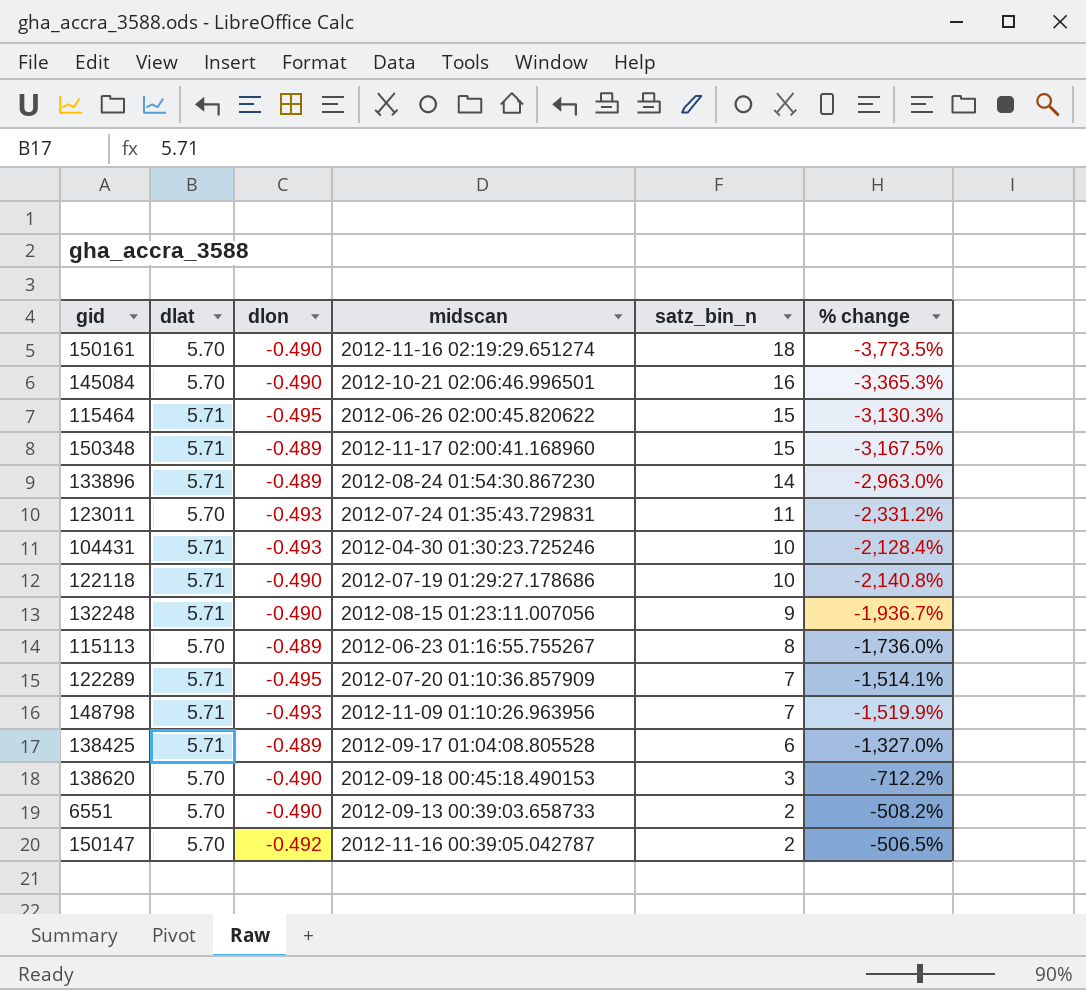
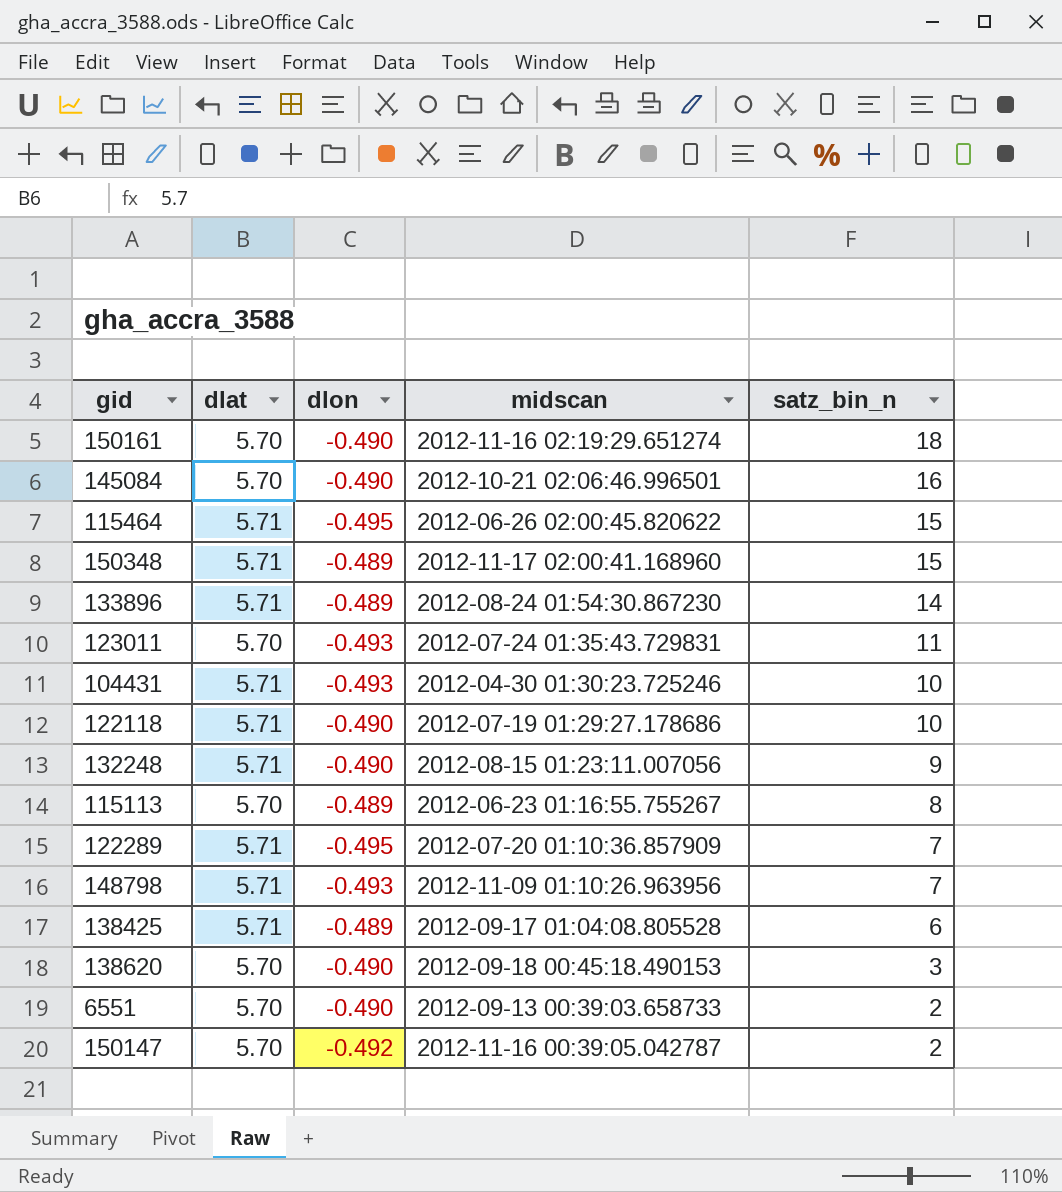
column % change | formula: ([satz_bin_n] - [dlon]) / [dlon] -> none

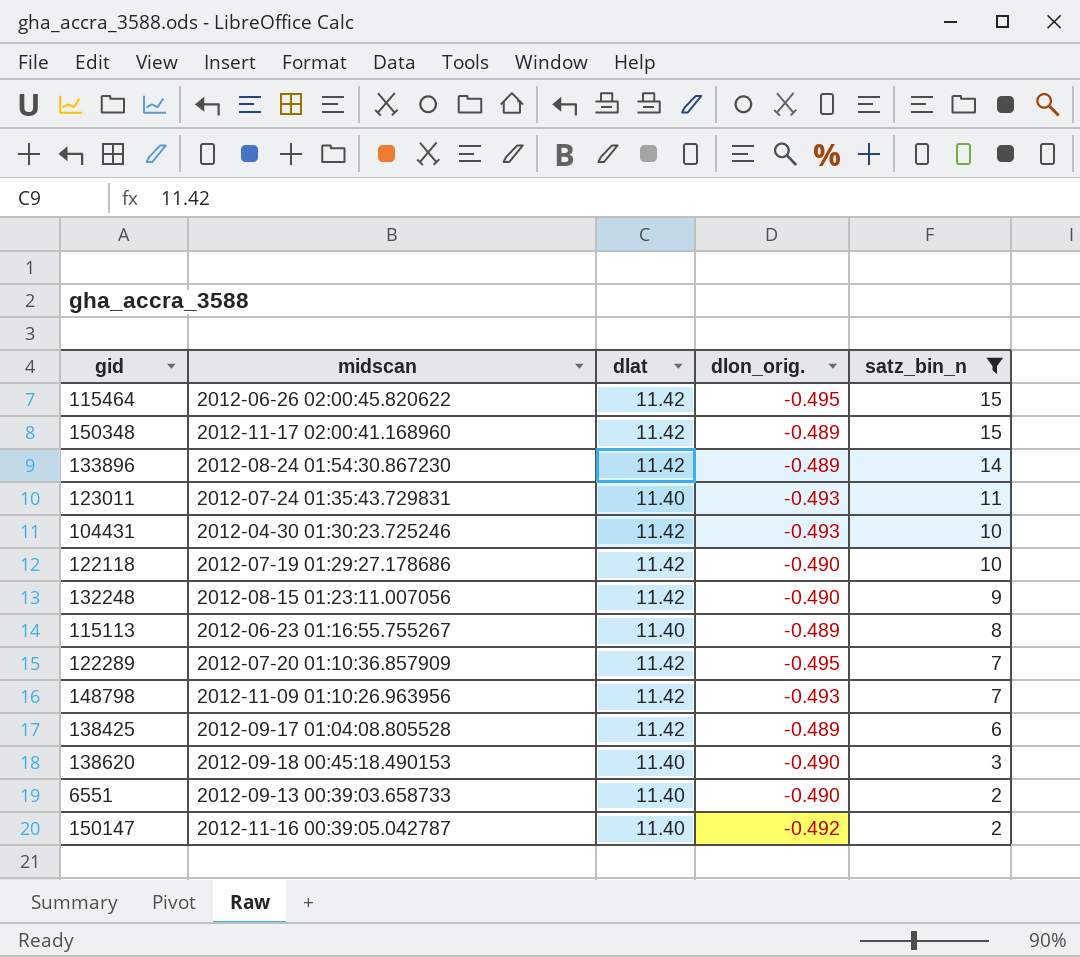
filter: none -> satz_bin_n <= 15
column midscan | position: 4 -> 2
column name: dlon -> dlon_orig.
115464 | dlat: 5.71 -> 11.42
150348 | dlat: 5.71 -> 11.42
133896 | dlat: 5.71 -> 11.42
123011 | dlat: 5.70 -> 11.40
104431 | dlat: 5.71 -> 11.42
122118 | dlat: 5.71 -> 11.42
132248 | dlat: 5.71 -> 11.42
115113 | dlat: 5.70 -> 11.40
122289 | dlat: 5.71 -> 11.42
148798 | dlat: 5.71 -> 11.42
138425 | dlat: 5.71 -> 11.42
138620 | dlat: 5.70 -> 11.40
6551 | dlat: 5.70 -> 11.40
150147 | dlat: 5.70 -> 11.40

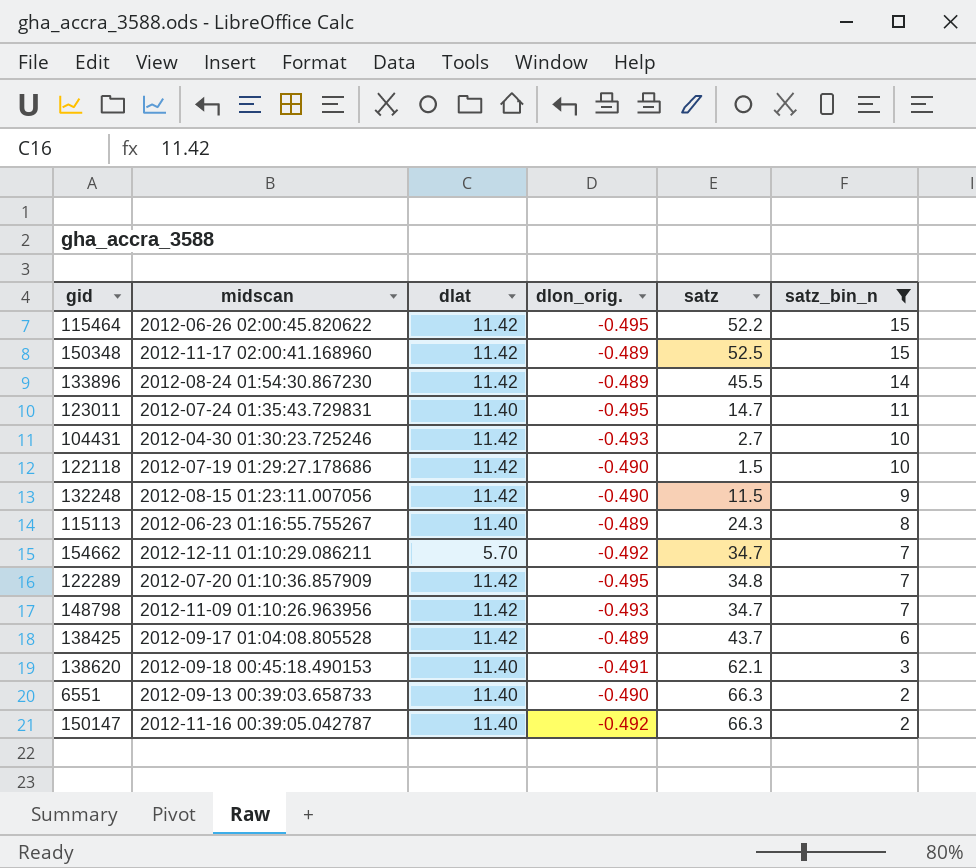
column satz | position: none -> 5
123011 | dlon_orig.: -0.493 -> -0.495
row 154662: none -> 2012-12-11 01:10:29.086211 | 5.70 | -0.492 | 34.7 | 7
138620 | dlon_orig.: -0.490 -> -0.491

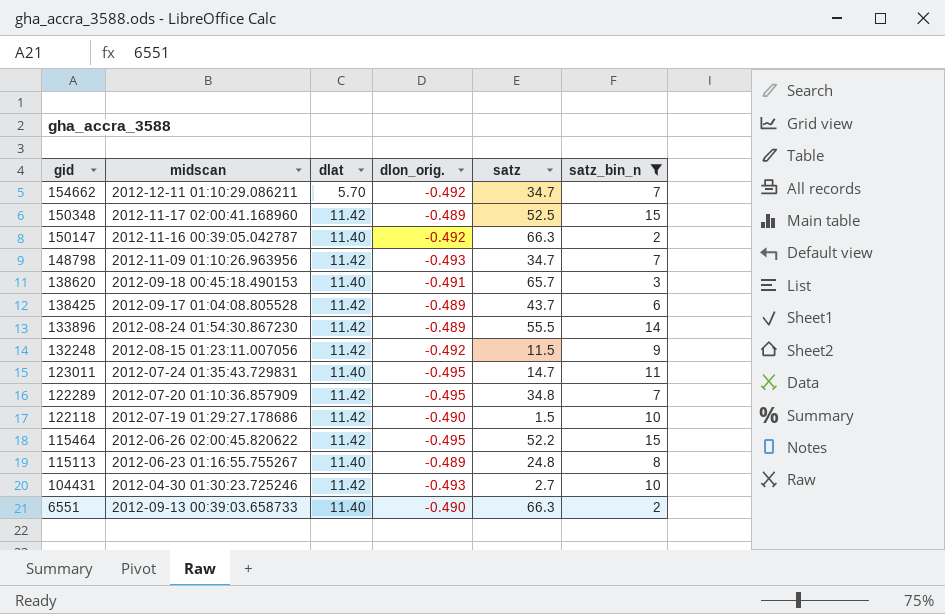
row order: satz_bin_n descending -> gid descending
138620 | satz: 62.1 -> 65.7
133896 | satz: 45.5 -> 55.5
132248 | dlon_orig.: -0.490 -> -0.492
115113 | satz: 24.3 -> 24.8

